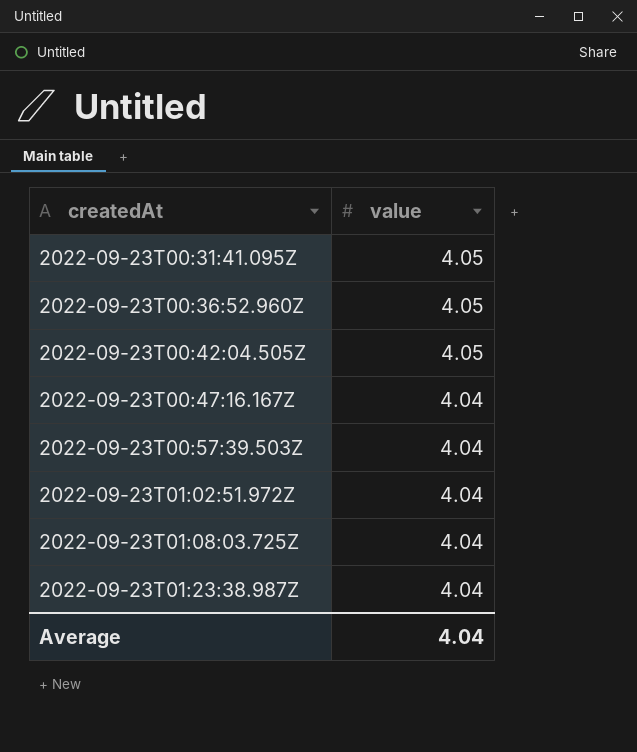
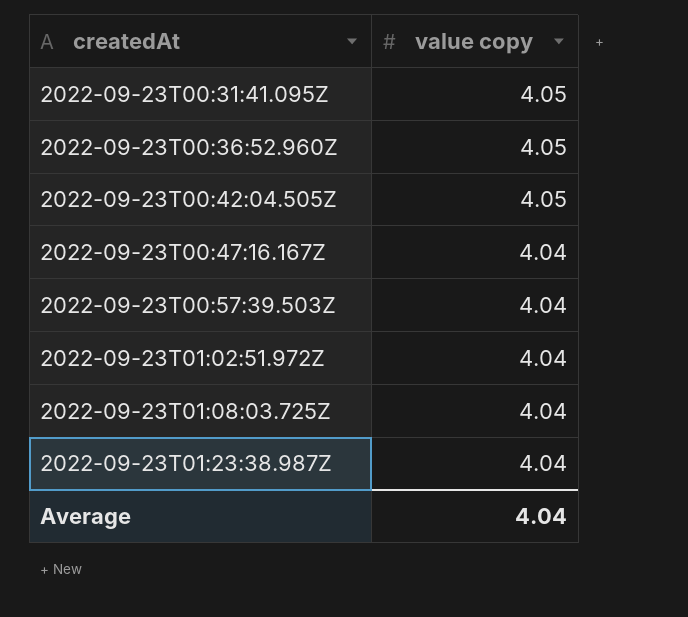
column name: value -> value copy

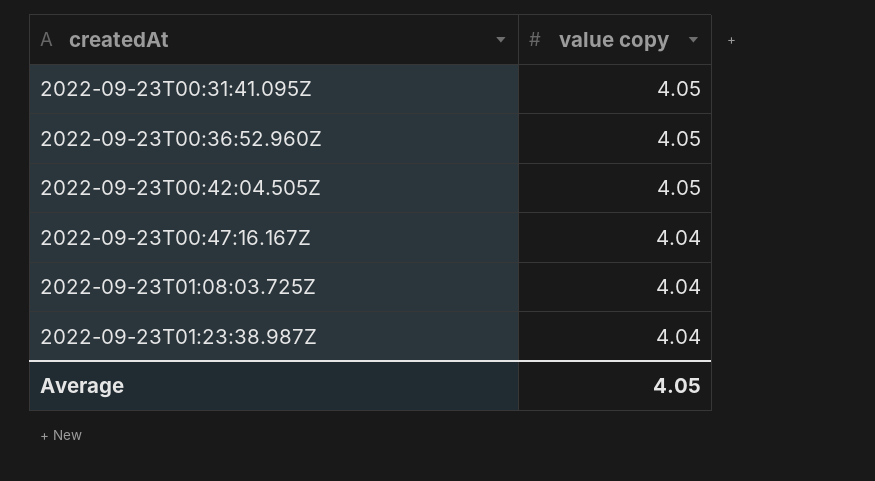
row 2022-09-23T00:57:39.503Z: 4.04 -> none
row 2022-09-23T01:02:51.972Z: 4.04 -> none
Average | value copy: 4.04 -> 4.05

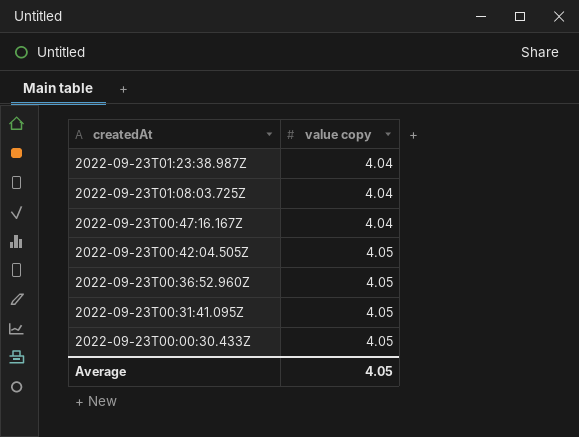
row order: createdAt ascending -> createdAt descending
row 2022-09-23T00:00:30.433Z: none -> 4.05

